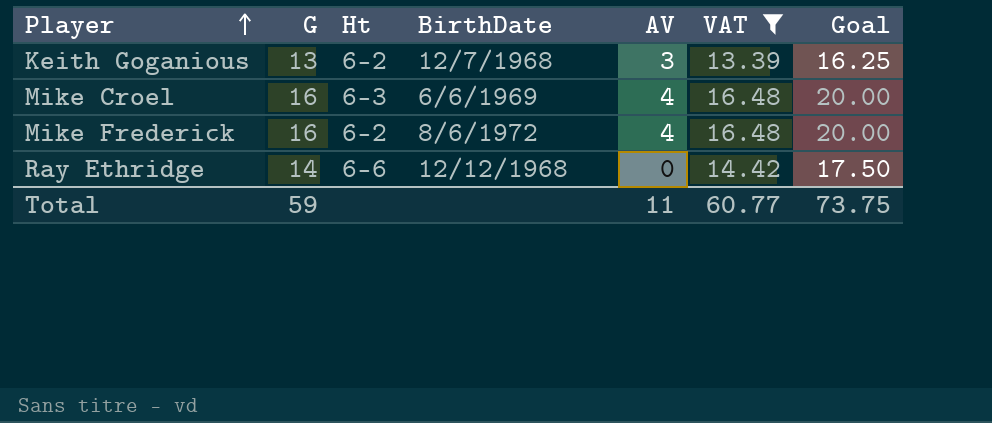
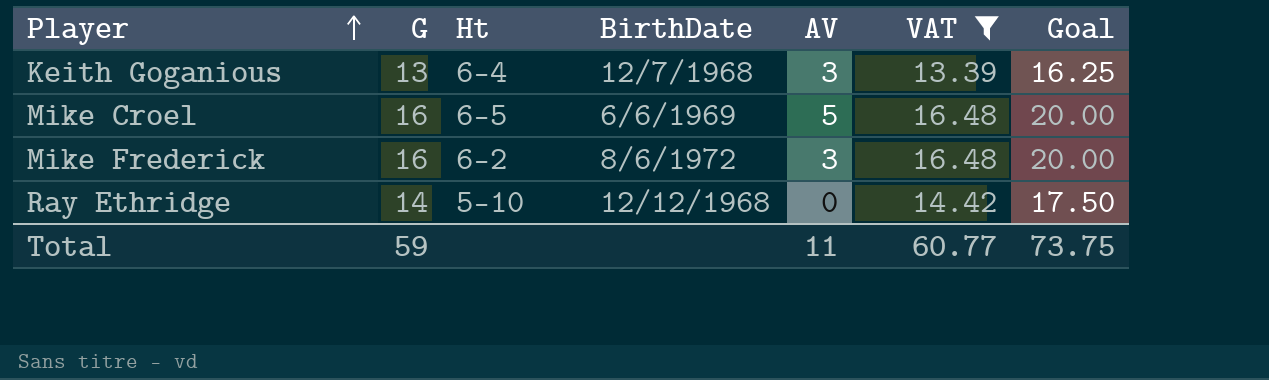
Keith Goganious | Ht: 6-2 -> 6-4
Mike Croel | Ht: 6-3 -> 6-5
Mike Croel | AV: 4 -> 5
Mike Frederick | AV: 4 -> 3
Ray Ethridge | Ht: 6-6 -> 5-10

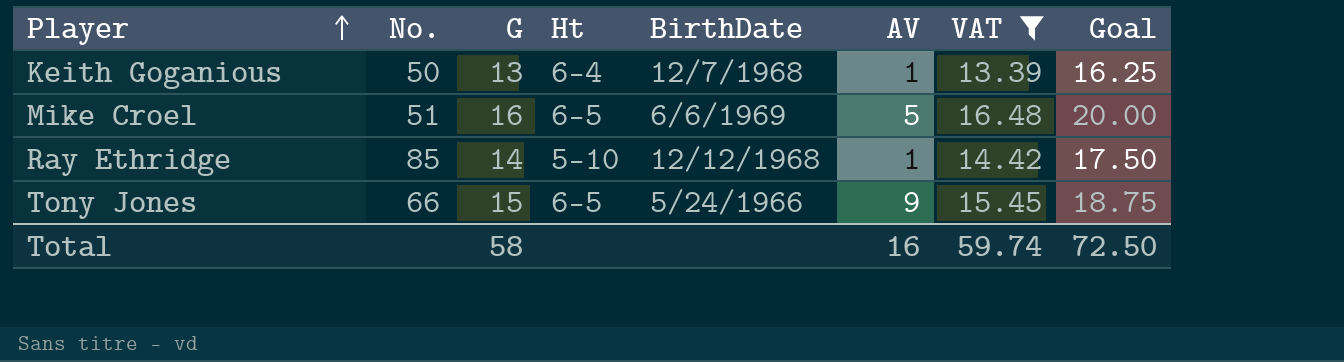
column No. | position: none -> 2
row Mike Frederick: 16 | 6-2 | 8/6/1972 | 3 | 16.48 | 20.00 -> none
Keith Goganious | AV: 3 -> 1
Ray Ethridge | AV: 0 -> 1
row Tony Jones: none -> 66 | 15 | 6-5 | 5/24/1966 | 9 | 15.45 | 18.75
Total | G: 59 -> 58
Total | AV: 11 -> 16
Total | VAT: 60.77 -> 59.74
Total | Goal: 73.75 -> 72.50

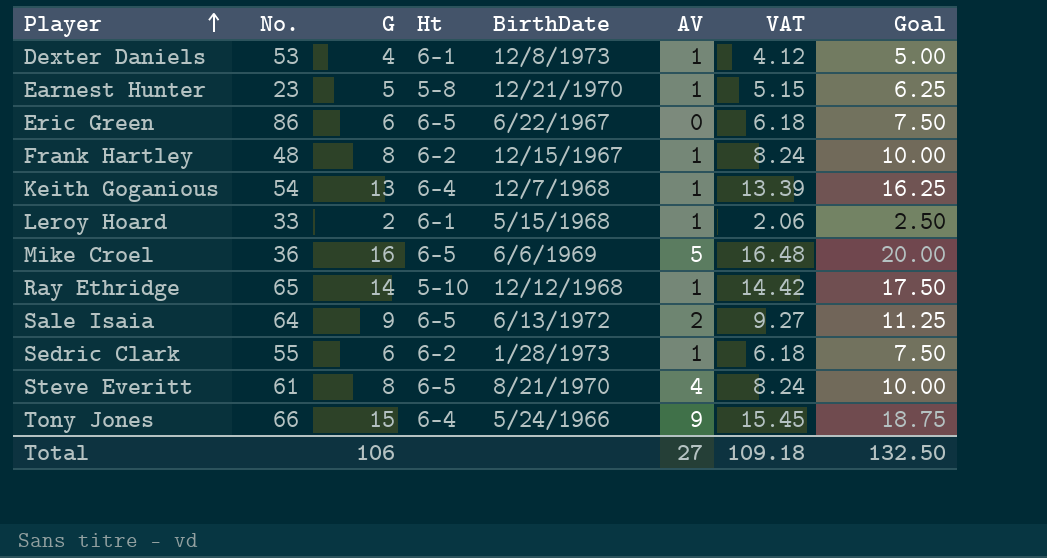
filter: VAT >= 13.39 -> none
Keith Goganious | No.: 50 -> 54
Mike Croel | No.: 51 -> 36
Ray Ethridge | No.: 85 -> 65
Tony Jones | Ht: 6-5 -> 6-4
Total | G: 58 -> 106
Total | AV: 16 -> 27
Total | VAT: 59.74 -> 109.18
Total | Goal: 72.50 -> 132.50

